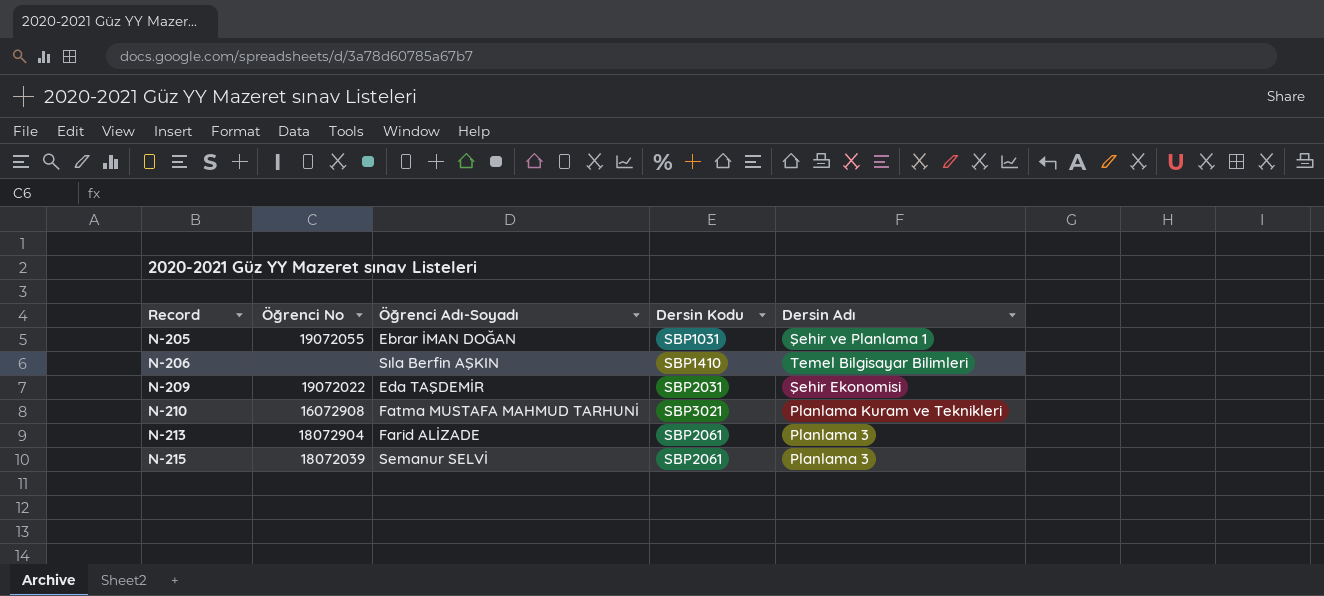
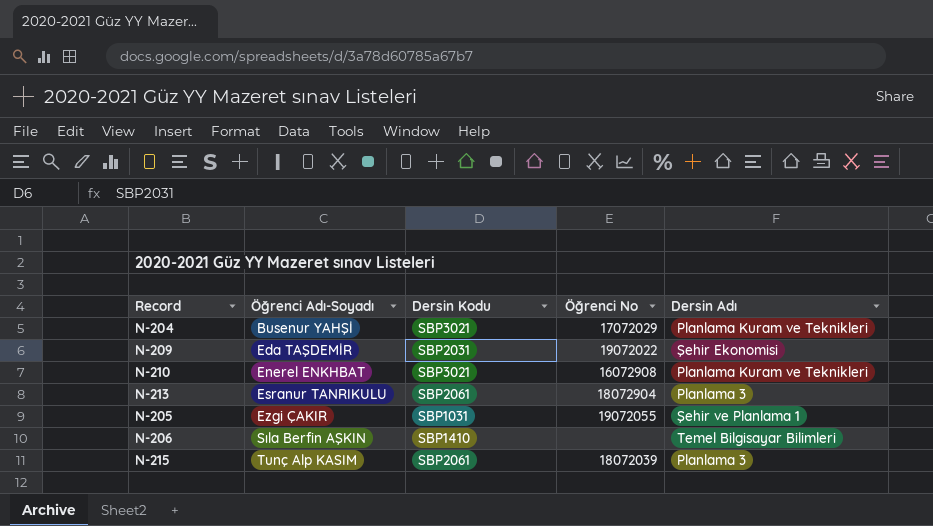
row order: Record ascending -> Öğrenci Adı-Soyadı ascending
column Öğrenci No | position: 2 -> 4
row N-204: none -> Busenur YAHŞİ | SBP3021 | 17072029 | Planlama Kuram ve Teknikleri
N-210 | Öğrenci Adı-Soyadı: Fatma MUSTAFA MAHMUD TARHUNİ -> Enerel ENKHBAT
N-213 | Öğrenci Adı-Soyadı: Farid ALİZADE -> Esranur TANRIKULU
N-205 | Öğrenci Adı-Soyadı: Ebrar İMAN DOĞAN -> Ezgi ÇAKIR
N-215 | Öğrenci Adı-Soyadı: Semanur SELVİ -> Tunç Alp KASIM

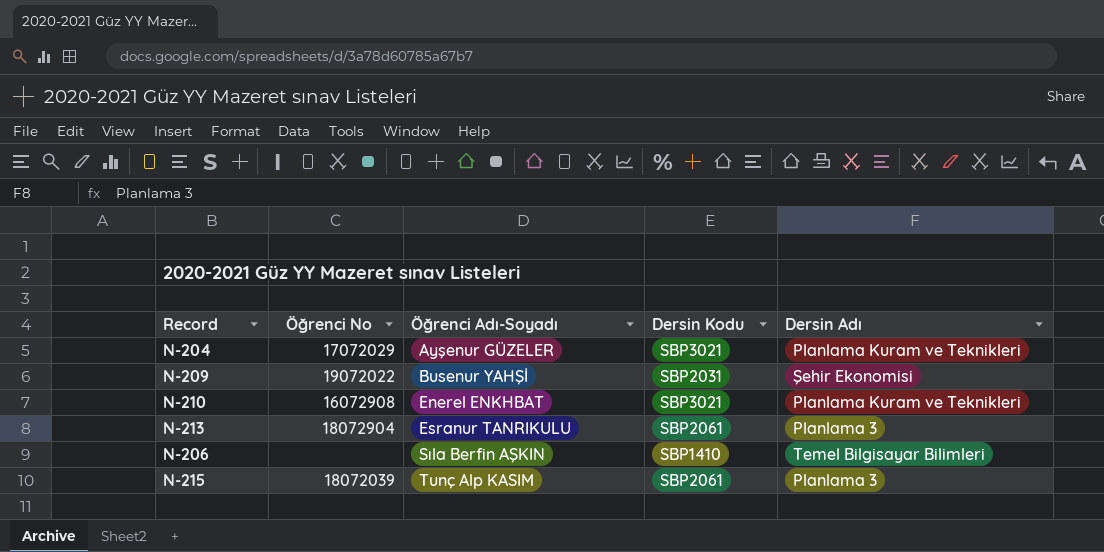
column Öğrenci No | position: 4 -> 2
row N-205: Ezgi ÇAKIR | SBP1031 | 19072055 | Şehir ve Planlama 1 -> none
N-204 | Öğrenci Adı-Soyadı: Busenur YAHŞİ -> Ayşenur GÜZELER
N-209 | Öğrenci Adı-Soyadı: Eda TAŞDEMİR -> Busenur YAHŞİ

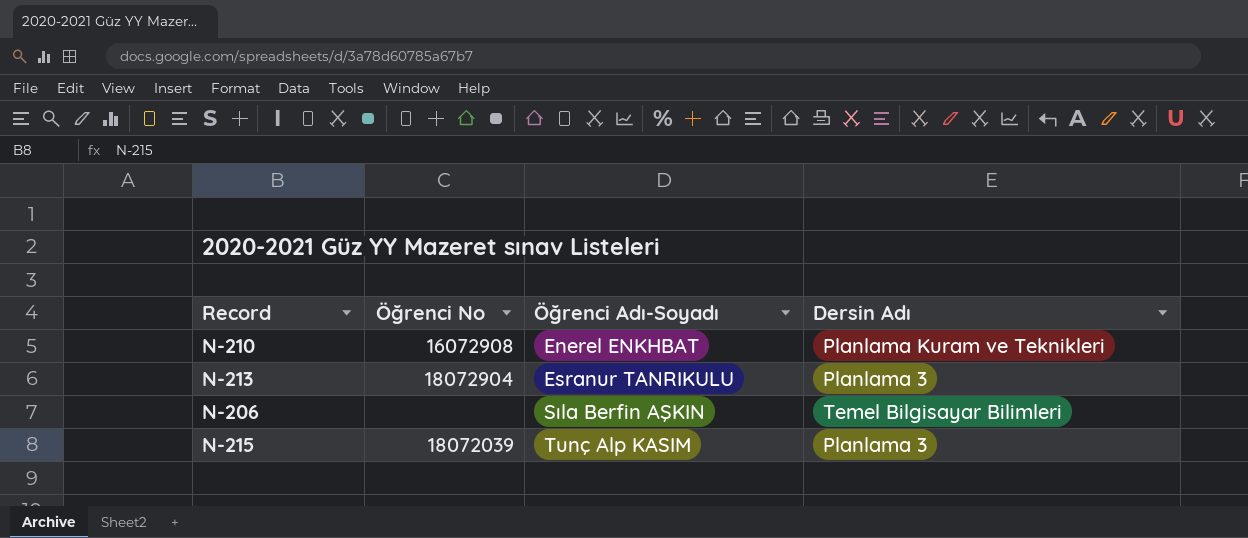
column Dersin Kodu | position: 4 -> none
row N-204: 17072029 | Ayşenur GÜZELER | SBP3021 | Planlama Kuram ve Teknikleri -> none
row N-209: 19072022 | Busenur YAHŞİ | SBP2031 | Şehir Ekonomisi -> none

